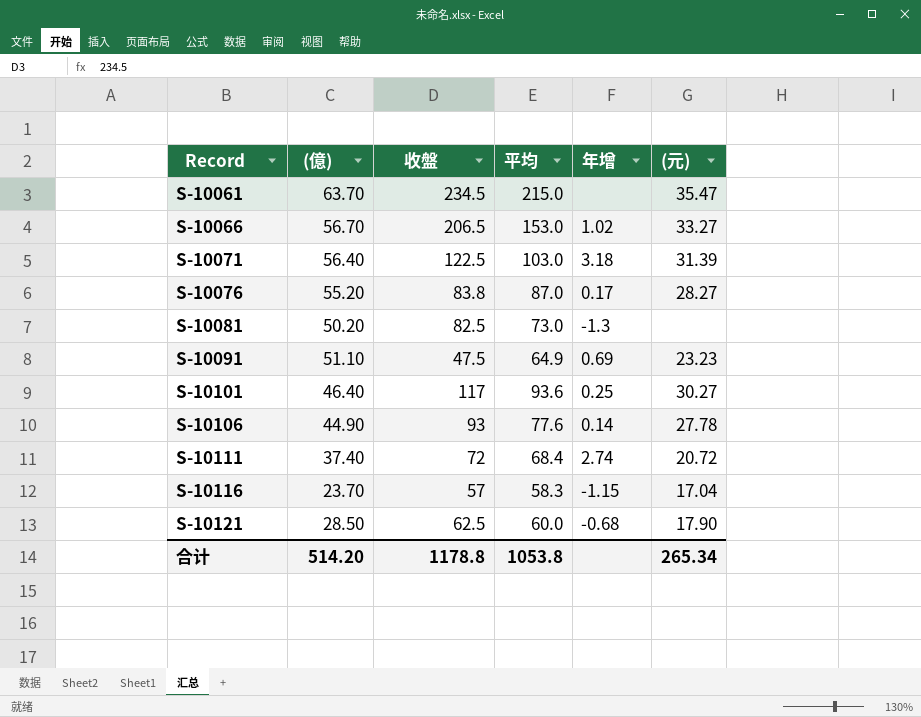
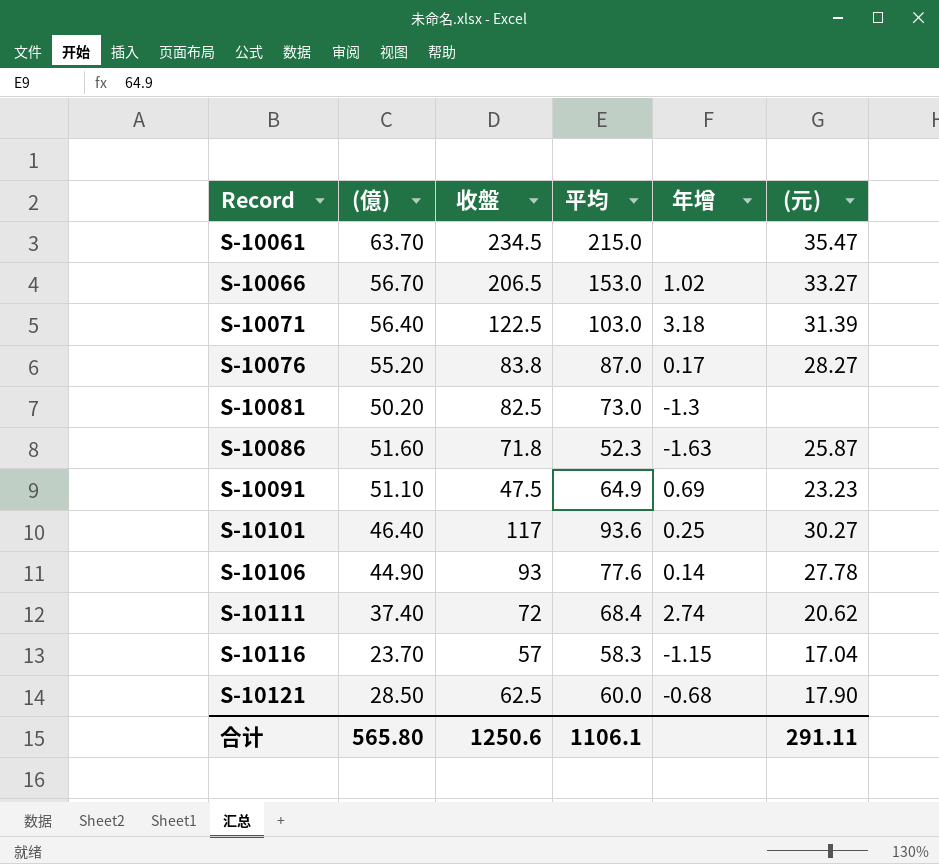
row S-10086: none -> 51.60 | 71.8 | 52.3 | -1.63 | 25.87
S-10111 | (元): 20.72 -> 20.62
合计 | (億): 514.20 -> 565.80
合计 | 收盤: 1178.8 -> 1250.6
合计 | 平均: 1053.8 -> 1106.1
合计 | (元): 265.34 -> 291.11

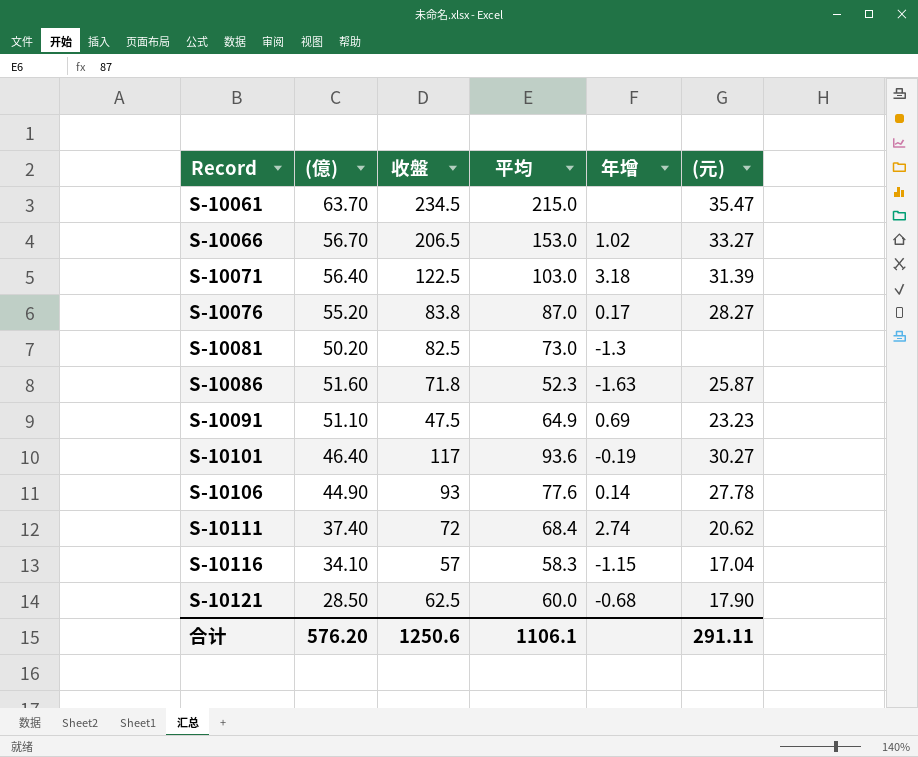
S-10101 | 年增: 0.25 -> -0.19
S-10116 | (億): 23.70 -> 34.10
合计 | (億): 565.80 -> 576.20

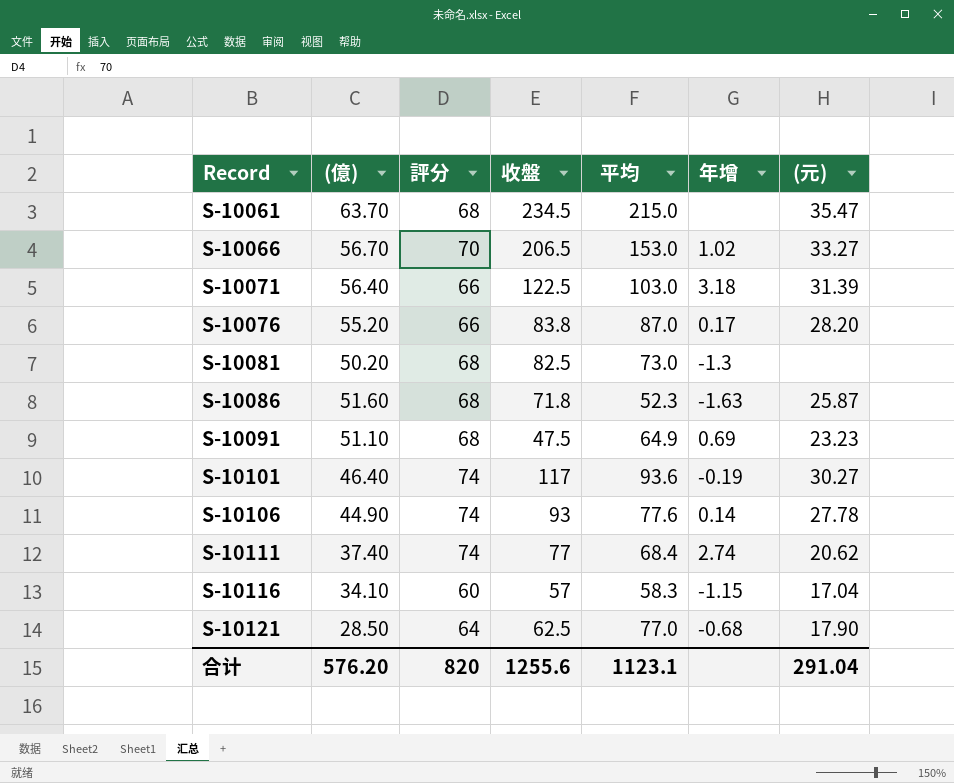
column 評分 | position: none -> 3
S-10076 | (元): 28.27 -> 28.20
S-10111 | 收盤: 72 -> 77
S-10121 | 平均: 60.0 -> 77.0
合计 | 收盤: 1250.6 -> 1255.6
合计 | 平均: 1106.1 -> 1123.1
合计 | (元): 291.11 -> 291.04

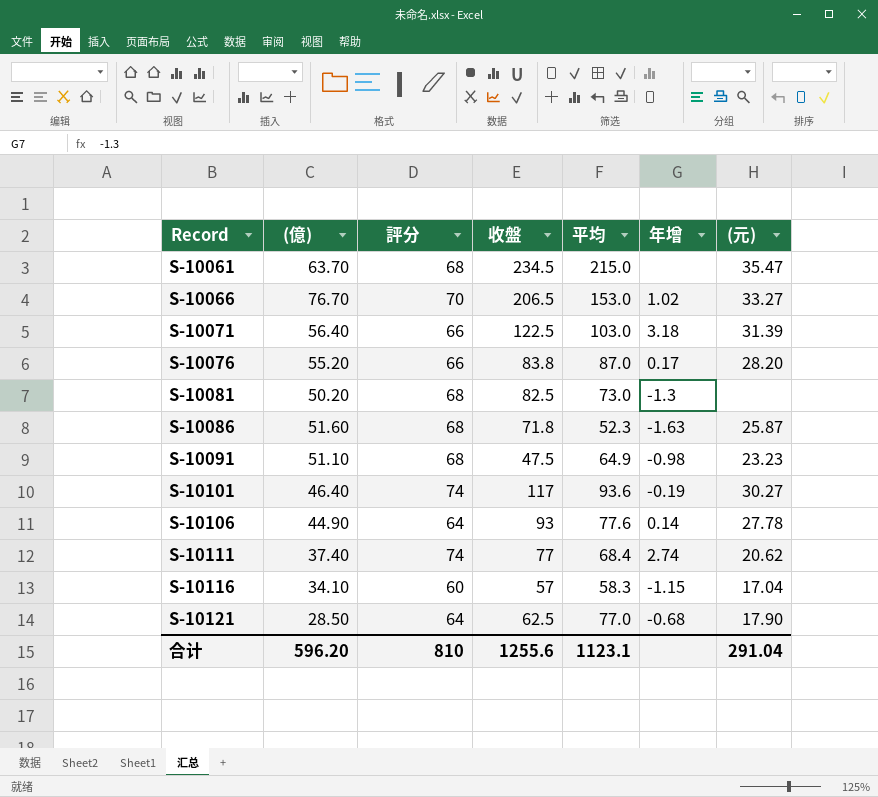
S-10066 | (億): 56.70 -> 76.70
S-10091 | 年增: 0.69 -> -0.98
S-10106 | 評分: 74 -> 64
合计 | (億): 576.20 -> 596.20
合计 | 評分: 820 -> 810

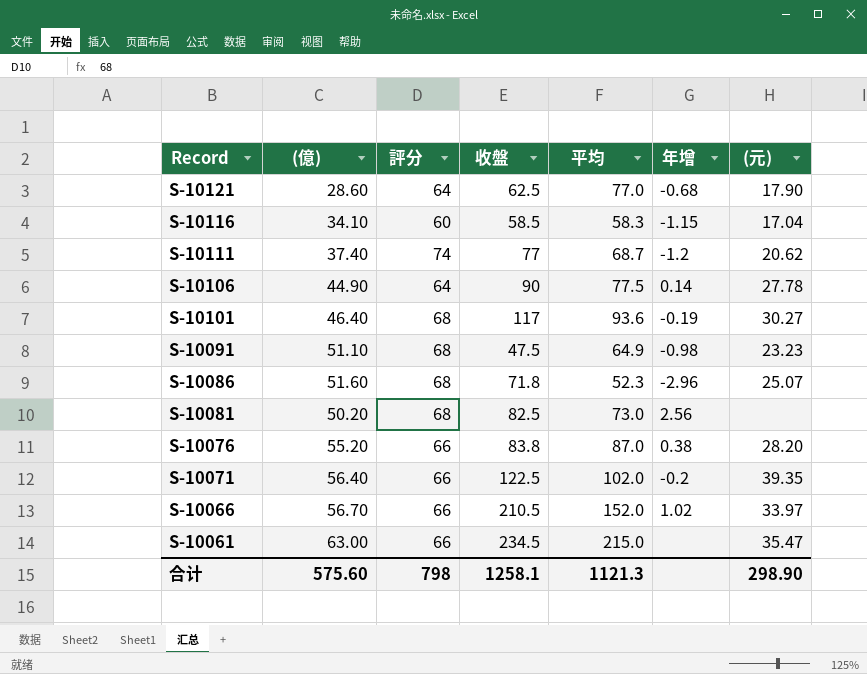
row order: Record ascending -> Record descending
S-10121 | (億): 28.50 -> 28.60
S-10116 | 收盤: 57 -> 58.5
S-10111 | 平均: 68.4 -> 68.7
S-10111 | 年增: 2.74 -> -1.2
S-10106 | 收盤: 93 -> 90
S-10106 | 平均: 77.6 -> 77.5
S-10101 | 評分: 74 -> 68
S-10086 | 年增: -1.63 -> -2.96
S-10086 | (元): 25.87 -> 25.07
S-10081 | 年增: -1.3 -> 2.56
S-10076 | 年增: 0.17 -> 0.38
S-10071 | 平均: 103.0 -> 102.0
S-10071 | 年增: 3.18 -> -0.2
S-10071 | (元): 31.39 -> 39.35
S-10066 | (億): 76.70 -> 56.70
S-10066 | 評分: 70 -> 66
S-10066 | 收盤: 206.5 -> 210.5
S-10066 | 平均: 153.0 -> 152.0
S-10066 | (元): 33.27 -> 33.97
S-10061 | (億): 63.70 -> 63.00
S-10061 | 評分: 68 -> 66
合计 | (億): 596.20 -> 575.60
合计 | 評分: 810 -> 798
合计 | 收盤: 1255.6 -> 1258.1
合计 | 平均: 1123.1 -> 1121.3
合计 | (元): 291.04 -> 298.90

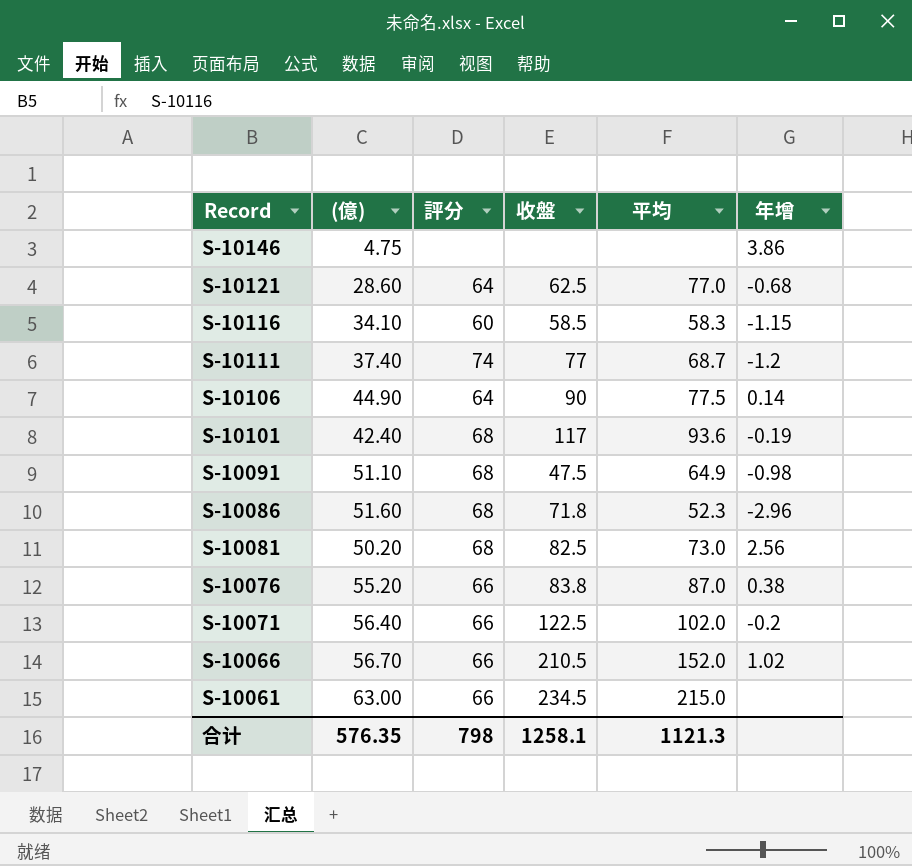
column (元) | position: 7 -> none
row S-10146: none -> 4.75 | none | none | none | 3.86
S-10101 | (億): 46.40 -> 42.40
合计 | (億): 575.60 -> 576.35

